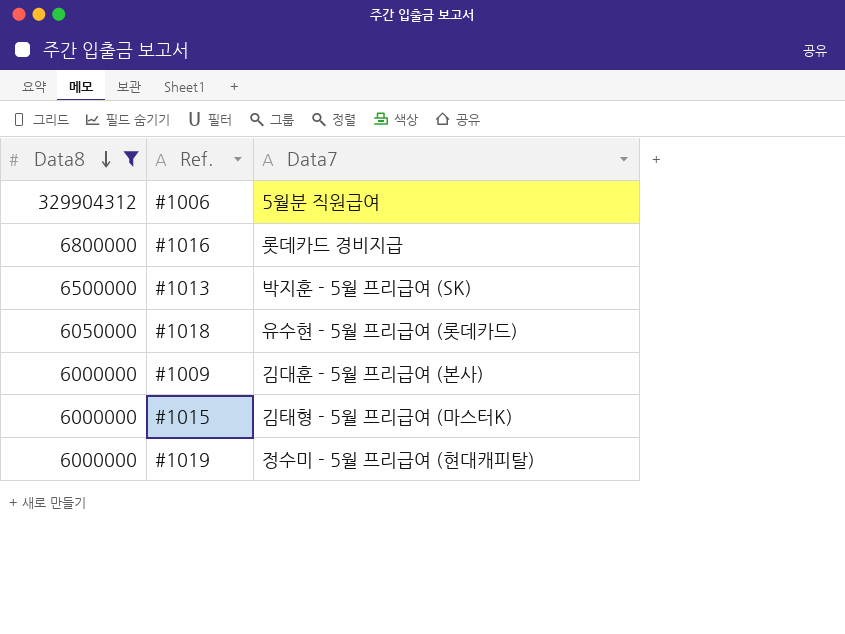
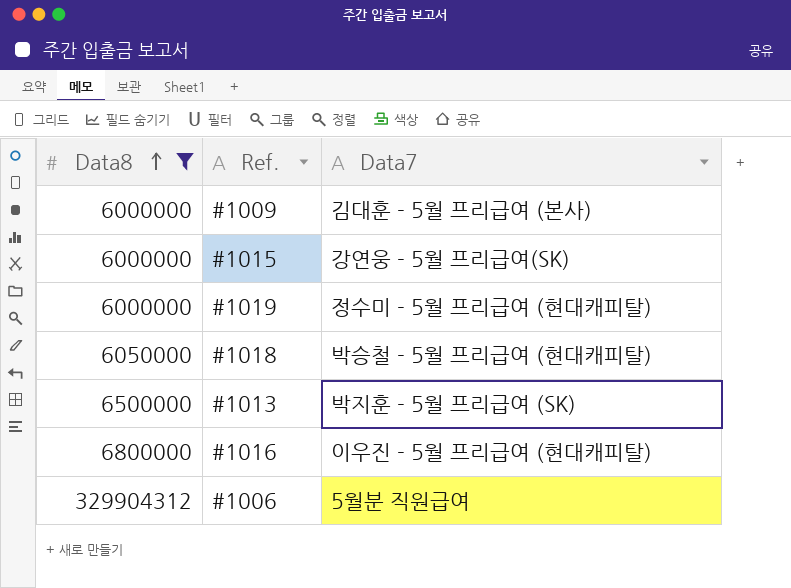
row order: Data8 descending -> Data8 ascending
#1015 | Data7: 김태형 - 5월 프리급여 (마스터K) -> 강연웅 - 5월 프리급여(SK)
#1018 | Data7: 유수현 - 5월 프리급여 (롯데카드) -> 박승철 - 5월 프리급여 (현대캐피탈)
#1016 | Data7: 롯데카드 경비지급 -> 이우진 - 5월 프리급여 (현대캐피탈)

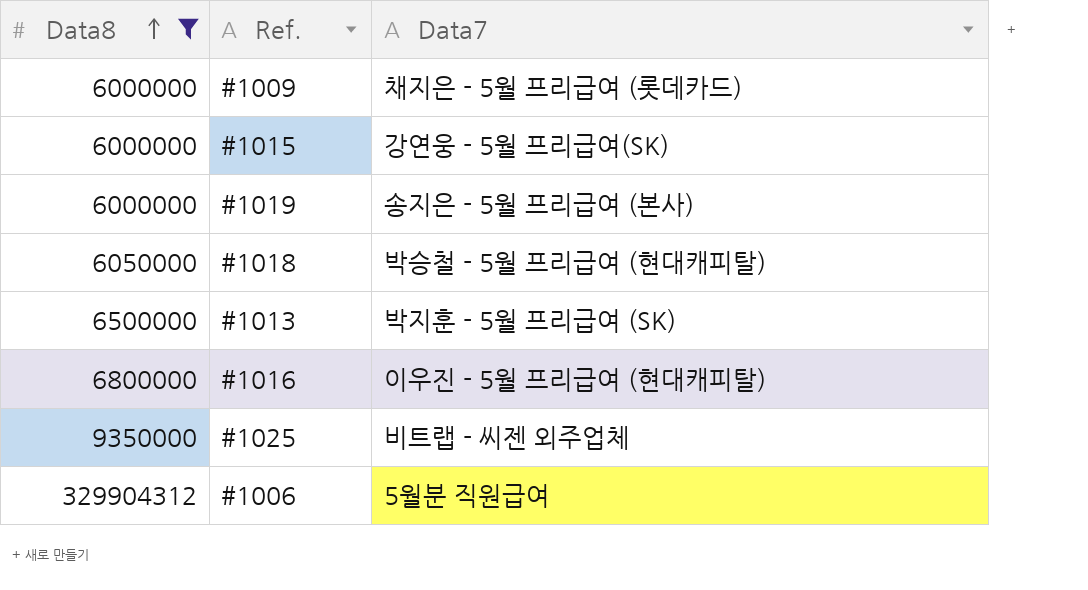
#1009 | Data7: 김대훈 - 5월 프리급여 (본사) -> 채지은 - 5월 프리급여 (롯데카드)
#1019 | Data7: 정수미 - 5월 프리급여 (현대캐피탈) -> 송지은 - 5월 프리급여 (본사)
row #1025: none -> 9350000 | 비트랩 - 씨젠 외주업체

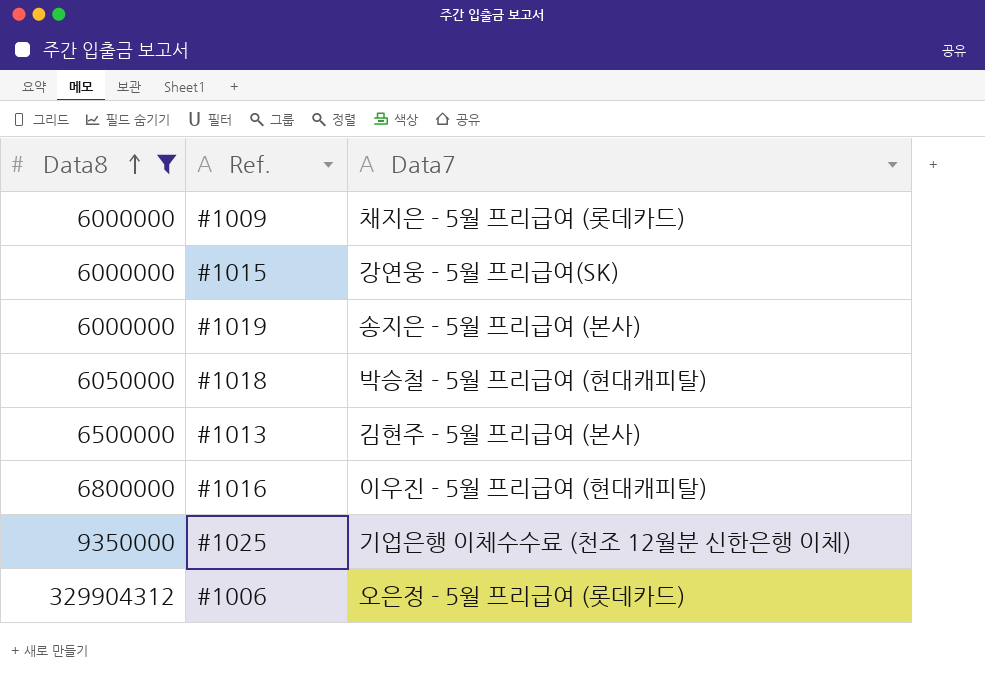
#1013 | Data7: 박지훈 - 5월 프리급여 (SK) -> 김현주 - 5월 프리급여 (본사)
#1025 | Data7: 비트랩 - 씨젠 외주업체 -> 기업은행 이체수수료 (천조 12월분 신한은행 이체)
#1006 | Data7: 5월분 직원급여 -> 오은정 - 5월 프리급여 (롯데카드)

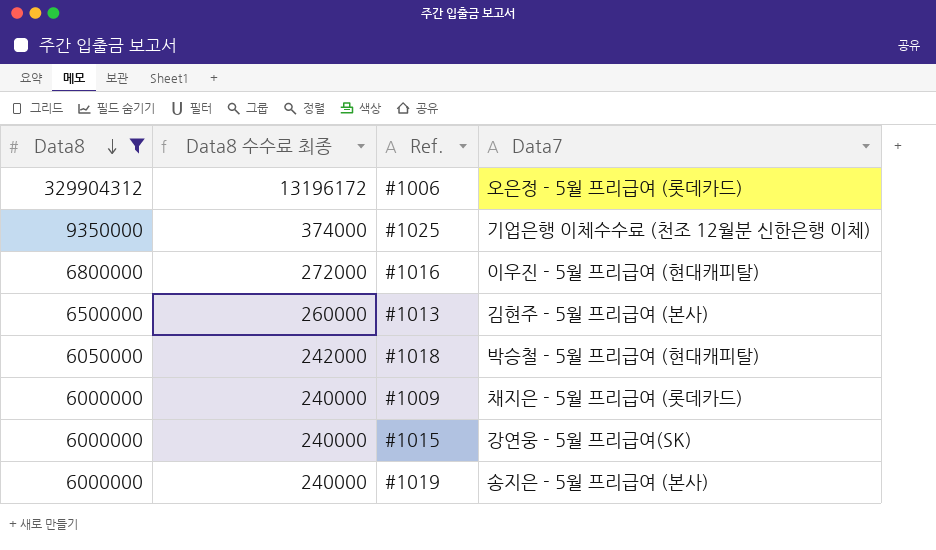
row order: Data8 ascending -> Data8 descending
column Data8 수수료 최종 | formula: none -> [Data8] * 0.04

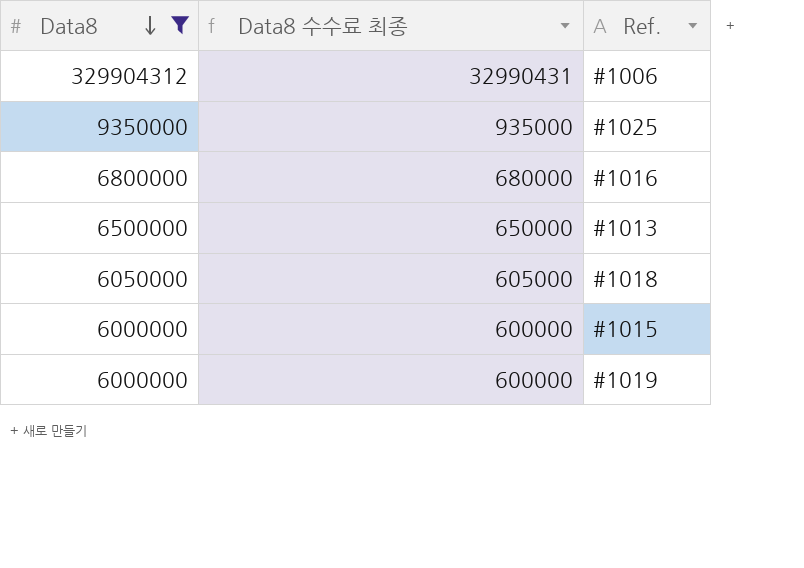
column Data7 | position: 4 -> none
column Data8 수수료 최종 | formula: [Data8] * 0.04 -> [Data8] * 0.1
row #1009: 6000000 | 240000 | 채지은 - 5월 프리급여 (롯데카드) -> none

